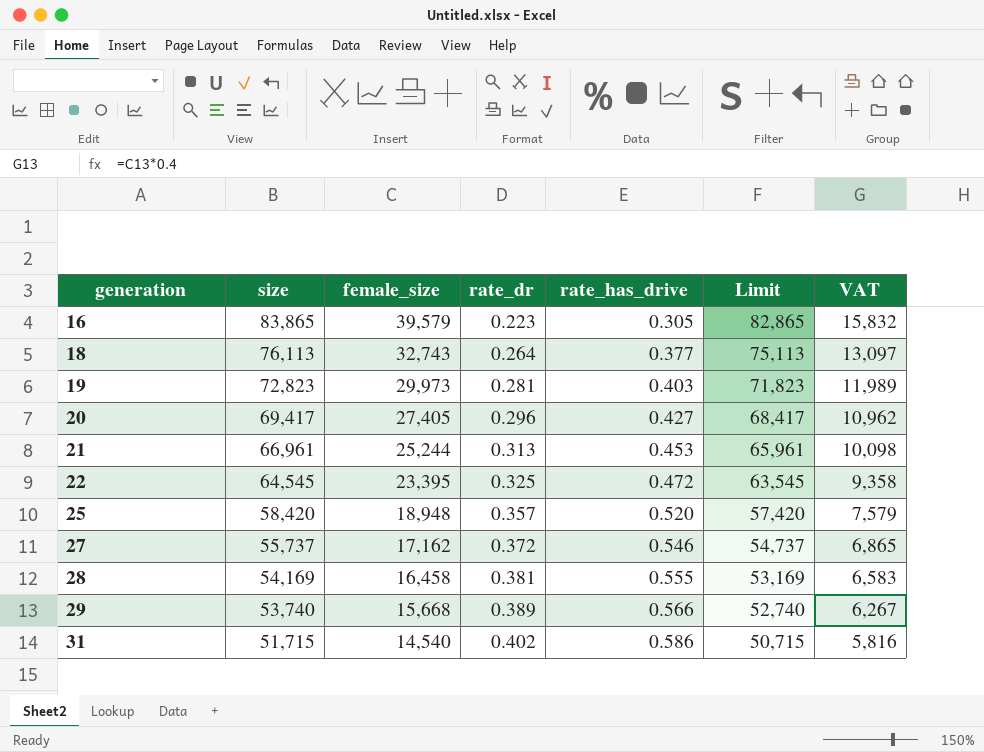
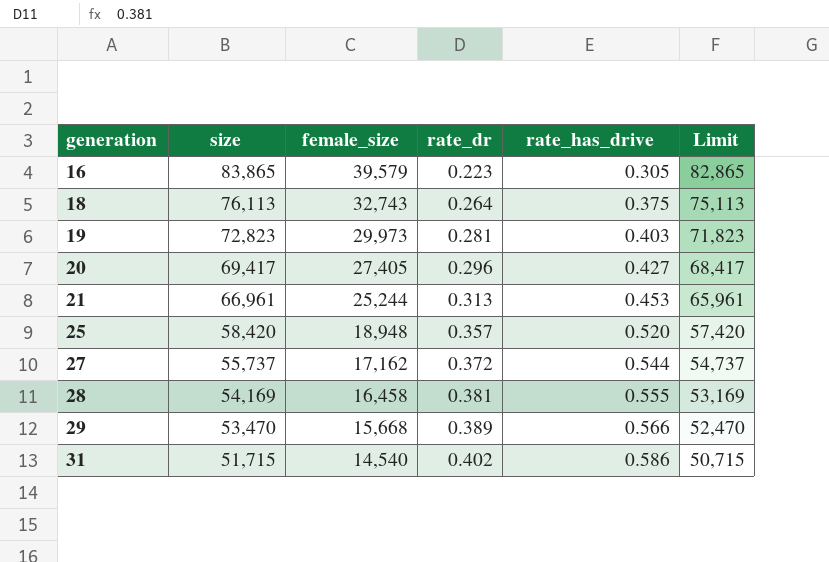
column VAT | formula: [female_size] * 0.4 -> none
row 22: 64,545 | 23,395 | 0.325 | 0.472 | 63,545 | 9,358 -> none
18 | rate_has_drive: 0.377 -> 0.375
27 | rate_has_drive: 0.546 -> 0.544
29 | size: 53,740 -> 53,470
29 | Limit: 52,740 -> 52,470

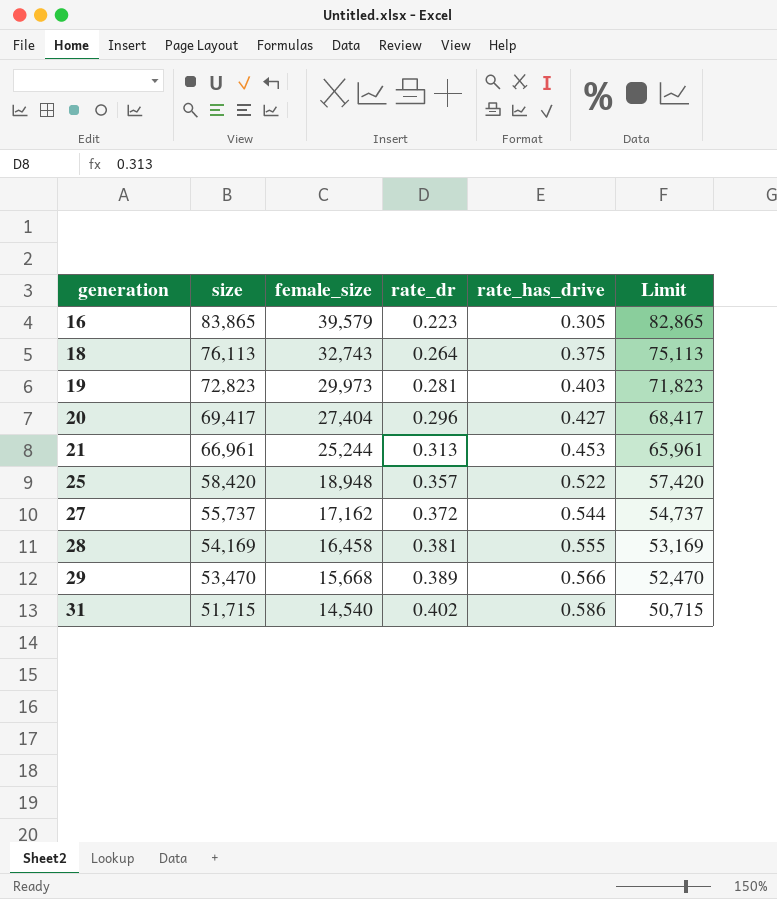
20 | female_size: 27,405 -> 27,404
25 | rate_has_drive: 0.520 -> 0.522

